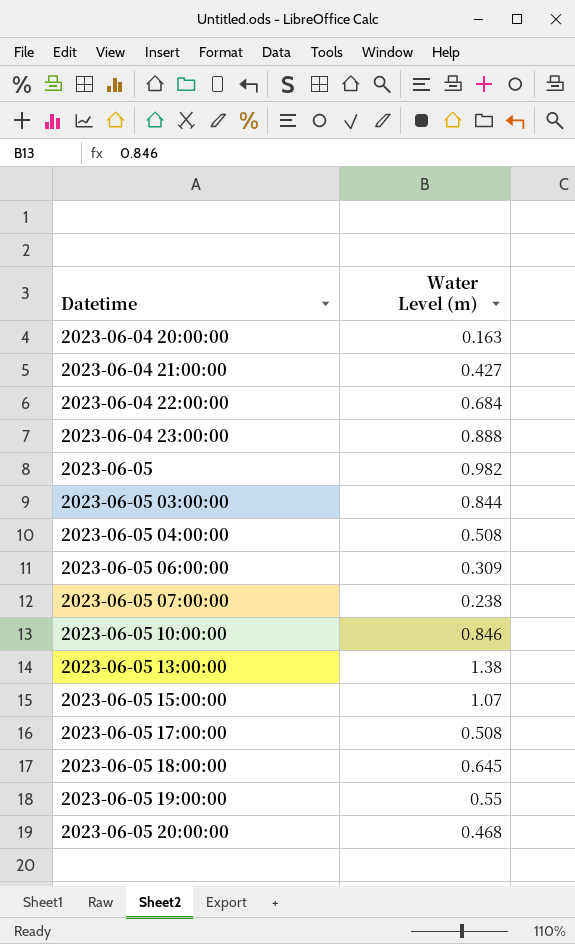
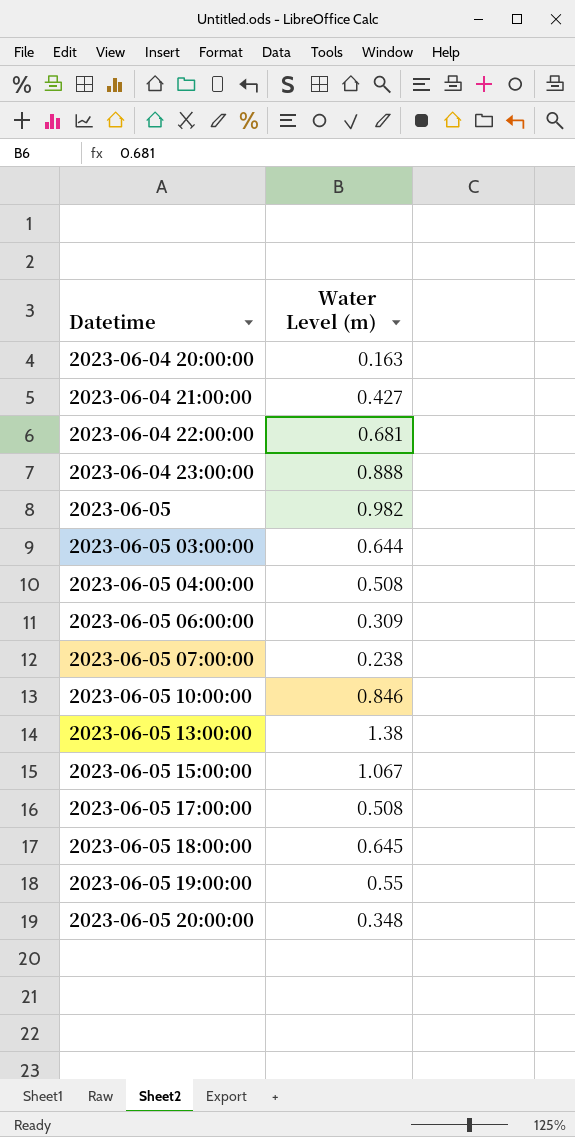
2023-06-04 22:00:00 | Water Level (m): 0.684 -> 0.681
2023-06-05 03:00:00 | Water Level (m): 0.844 -> 0.644
2023-06-05 15:00:00 | Water Level (m): 1.07 -> 1.067
2023-06-05 20:00:00 | Water Level (m): 0.468 -> 0.348

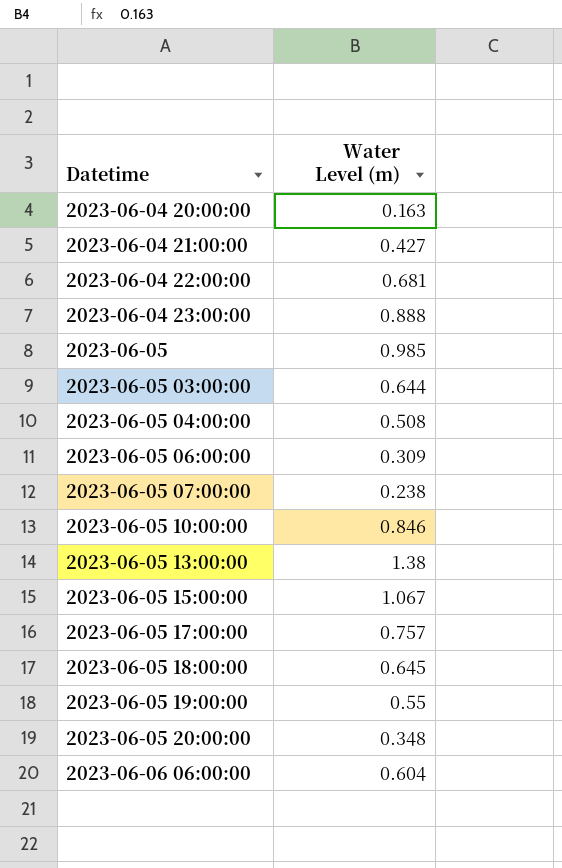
2023-06-05 | Water Level (m): 0.982 -> 0.985
2023-06-05 17:00:00 | Water Level (m): 0.508 -> 0.757
row 2023-06-06 06:00:00: none -> 0.604

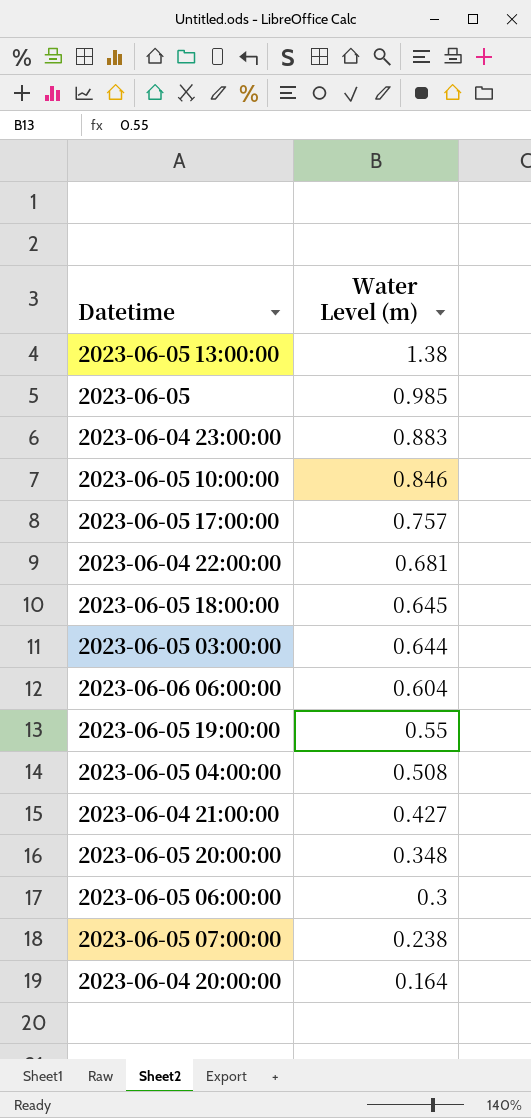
row order: Datetime ascending -> Water Level (m) descending
row 2023-06-05 15:00:00: 1.067 -> none
2023-06-04 23:00:00 | Water Level (m): 0.888 -> 0.883
2023-06-05 06:00:00 | Water Level (m): 0.309 -> 0.3
2023-06-04 20:00:00 | Water Level (m): 0.163 -> 0.164

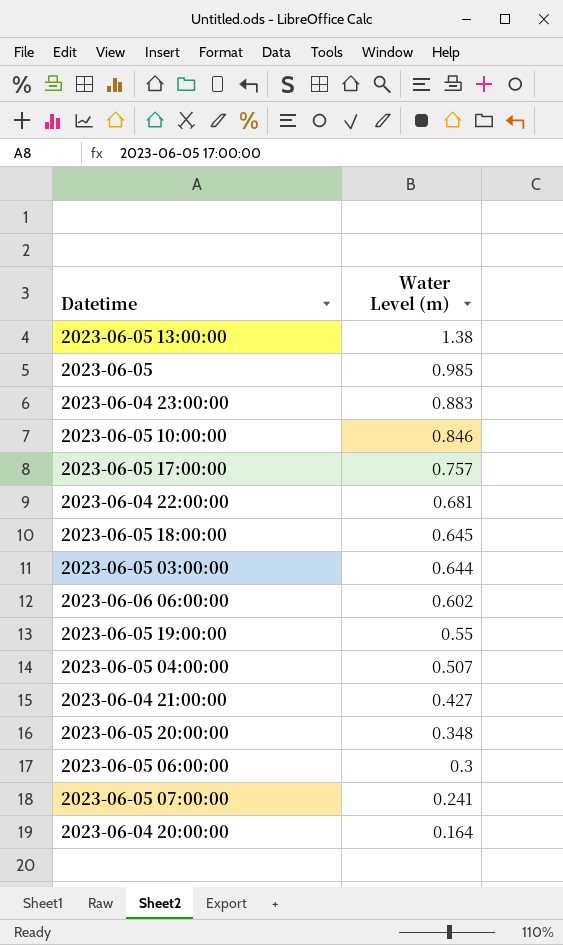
2023-06-06 06:00:00 | Water Level (m): 0.604 -> 0.602
2023-06-05 04:00:00 | Water Level (m): 0.508 -> 0.507
2023-06-05 07:00:00 | Water Level (m): 0.238 -> 0.241

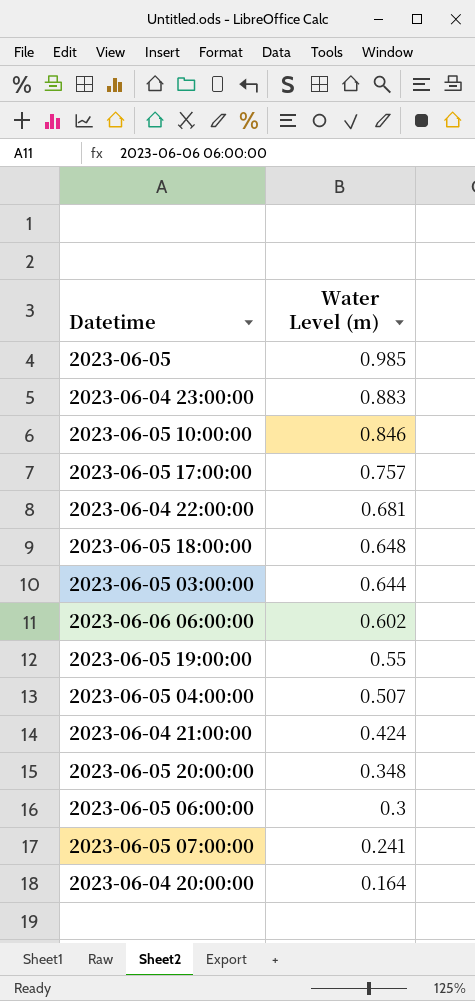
row 2023-06-05 13:00:00: 1.38 -> none
2023-06-05 18:00:00 | Water Level (m): 0.645 -> 0.648
2023-06-04 21:00:00 | Water Level (m): 0.427 -> 0.424

